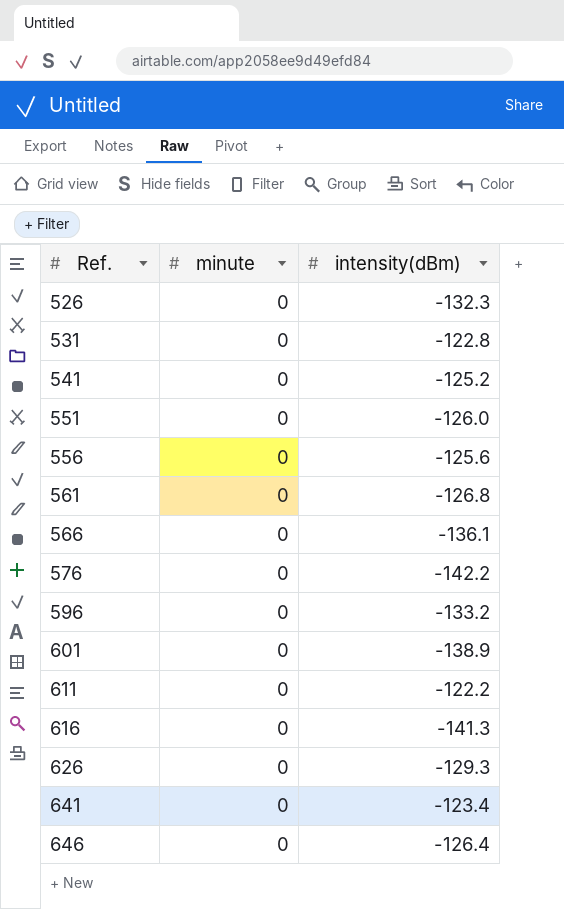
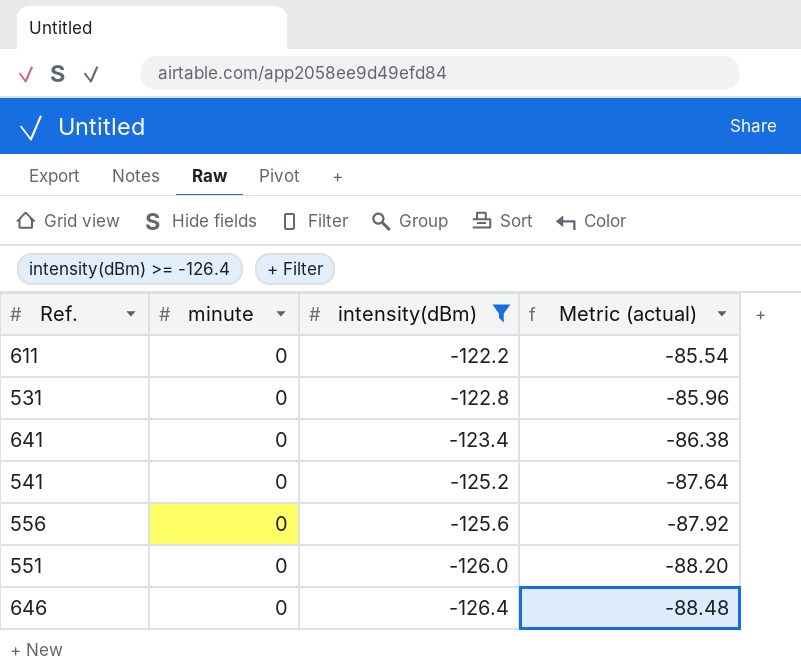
filter: none -> intensity(dBm) >= -126.4
row order: Ref. ascending -> intensity(dBm) descending
column Metric (actual) | formula: none -> [intensity(dBm)] * 0.7

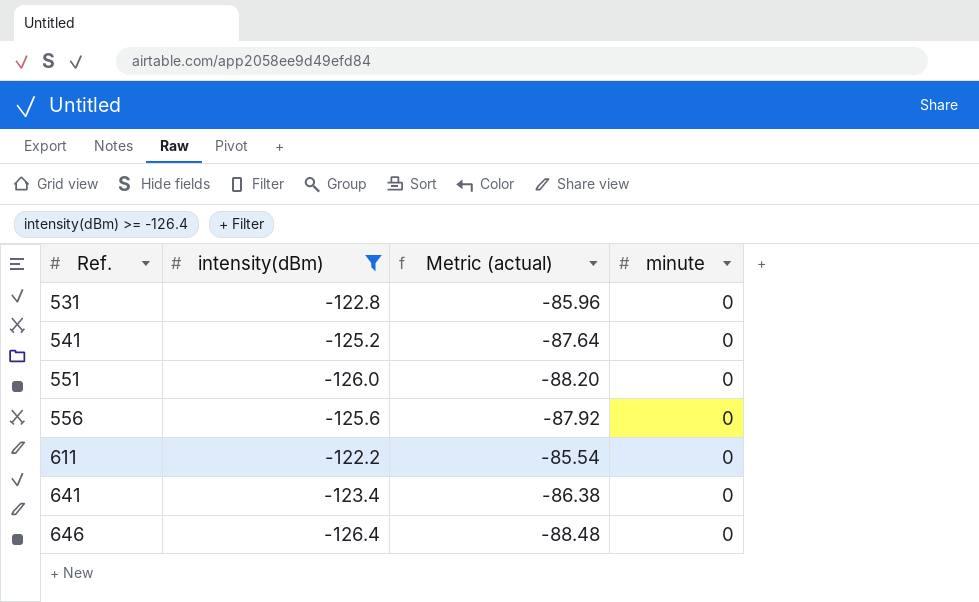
row order: intensity(dBm) descending -> Ref. ascending
column minute | position: 2 -> 4

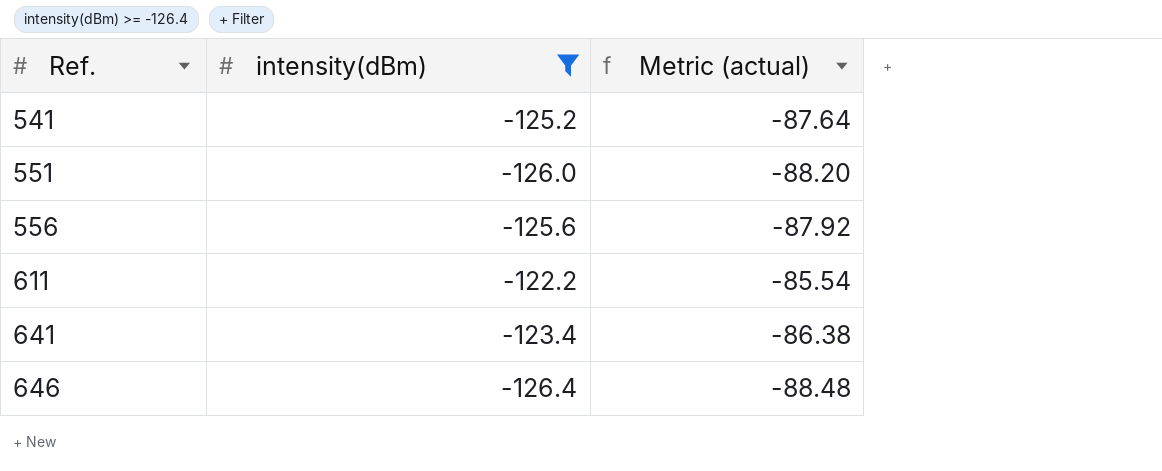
column minute | position: 4 -> none
row 531: -122.8 | -85.96 | 0 -> none

